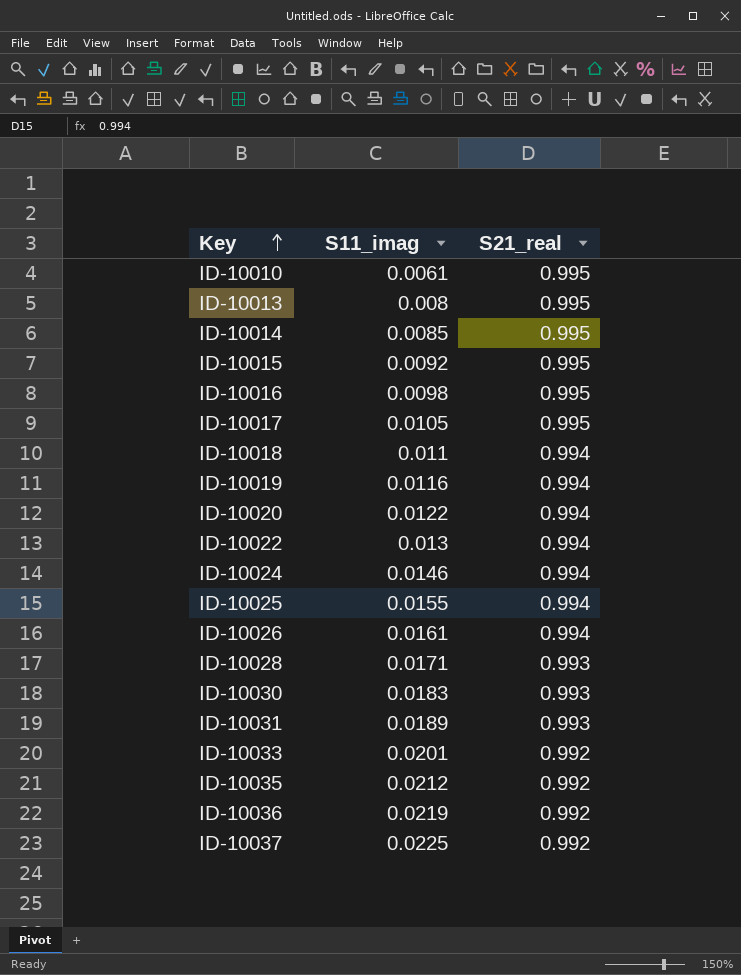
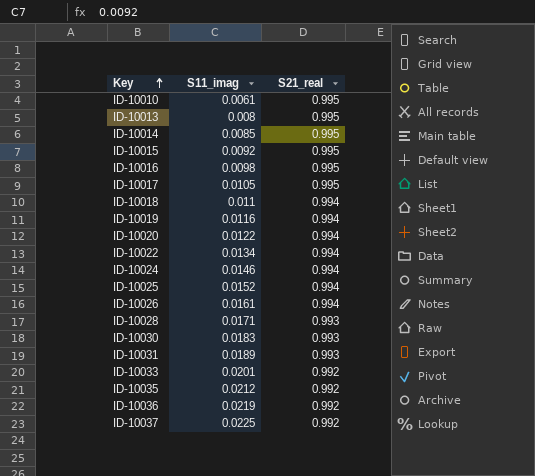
ID-10022 | S11_imag: 0.013 -> 0.0134
ID-10025 | S11_imag: 0.0155 -> 0.0152

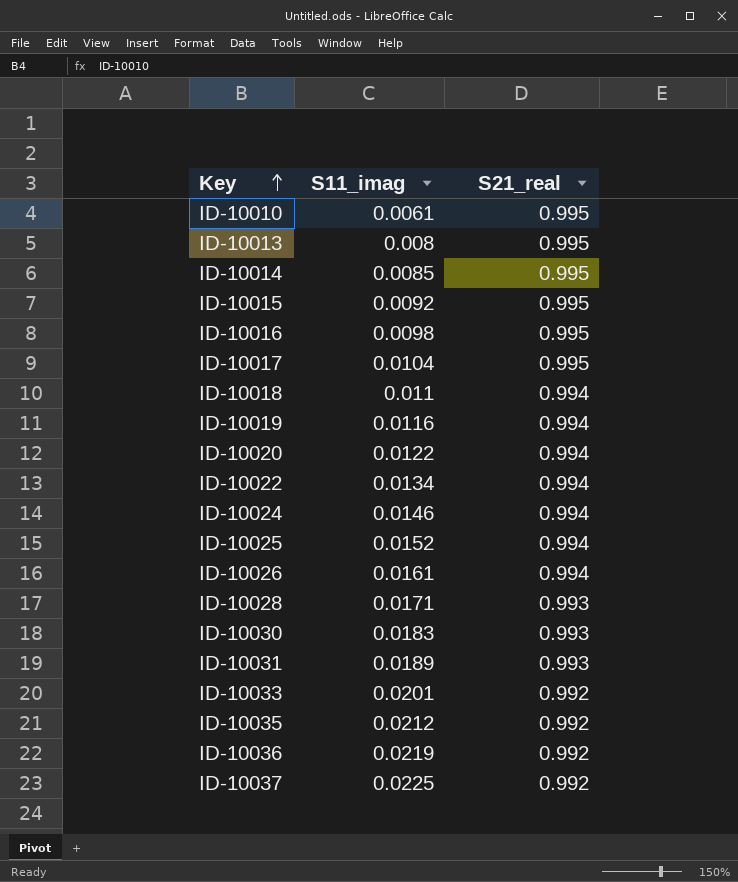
ID-10017 | S11_imag: 0.0105 -> 0.0104

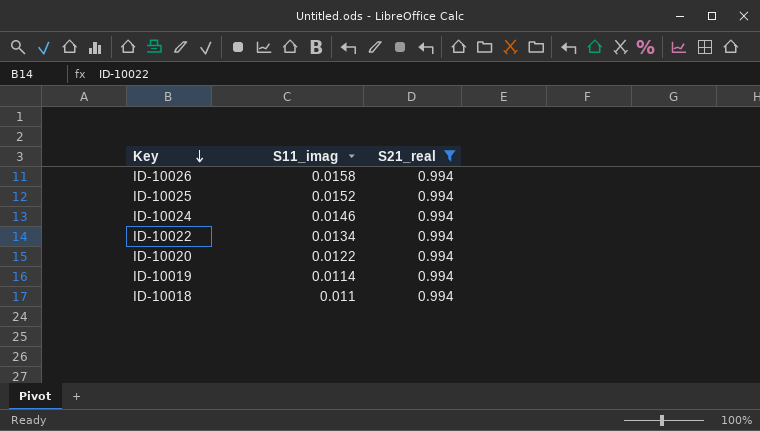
filter: none -> S21_real = 0.994
row order: Key ascending -> Key descending
ID-10026 | S11_imag: 0.0161 -> 0.0158
ID-10019 | S11_imag: 0.0116 -> 0.0114

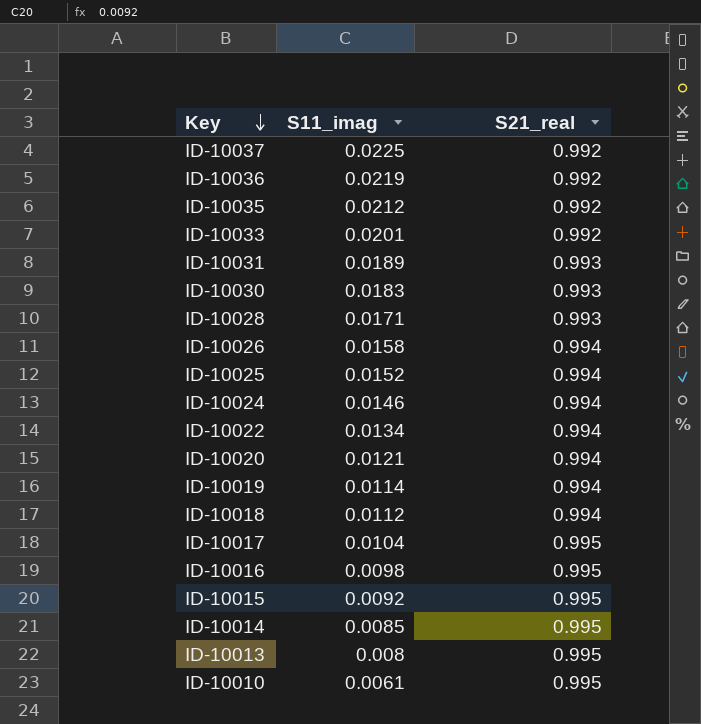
filter: S21_real = 0.994 -> none
ID-10020 | S11_imag: 0.0122 -> 0.0121
ID-10018 | S11_imag: 0.011 -> 0.0112

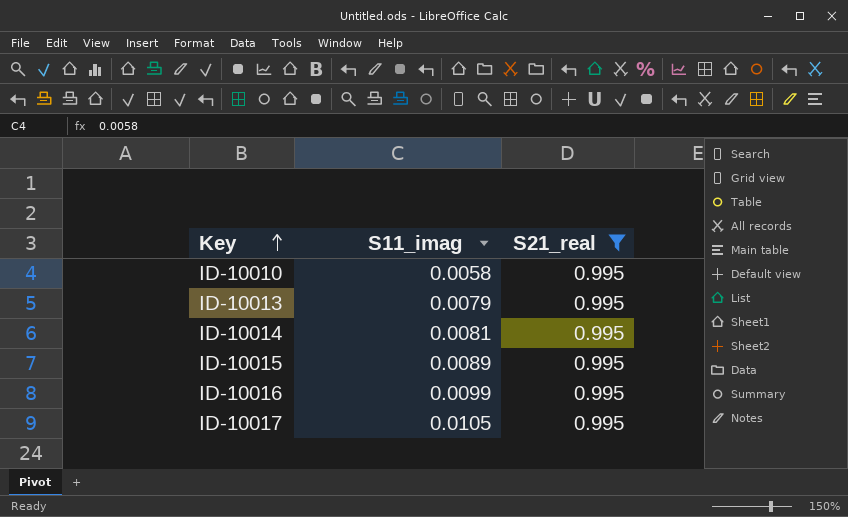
filter: none -> S21_real = 0.995
row order: Key descending -> Key ascending
ID-10010 | S11_imag: 0.0061 -> 0.0058
ID-10013 | S11_imag: 0.008 -> 0.0079
ID-10014 | S11_imag: 0.0085 -> 0.0081
ID-10015 | S11_imag: 0.0092 -> 0.0089
ID-10016 | S11_imag: 0.0098 -> 0.0099
ID-10017 | S11_imag: 0.0104 -> 0.0105

